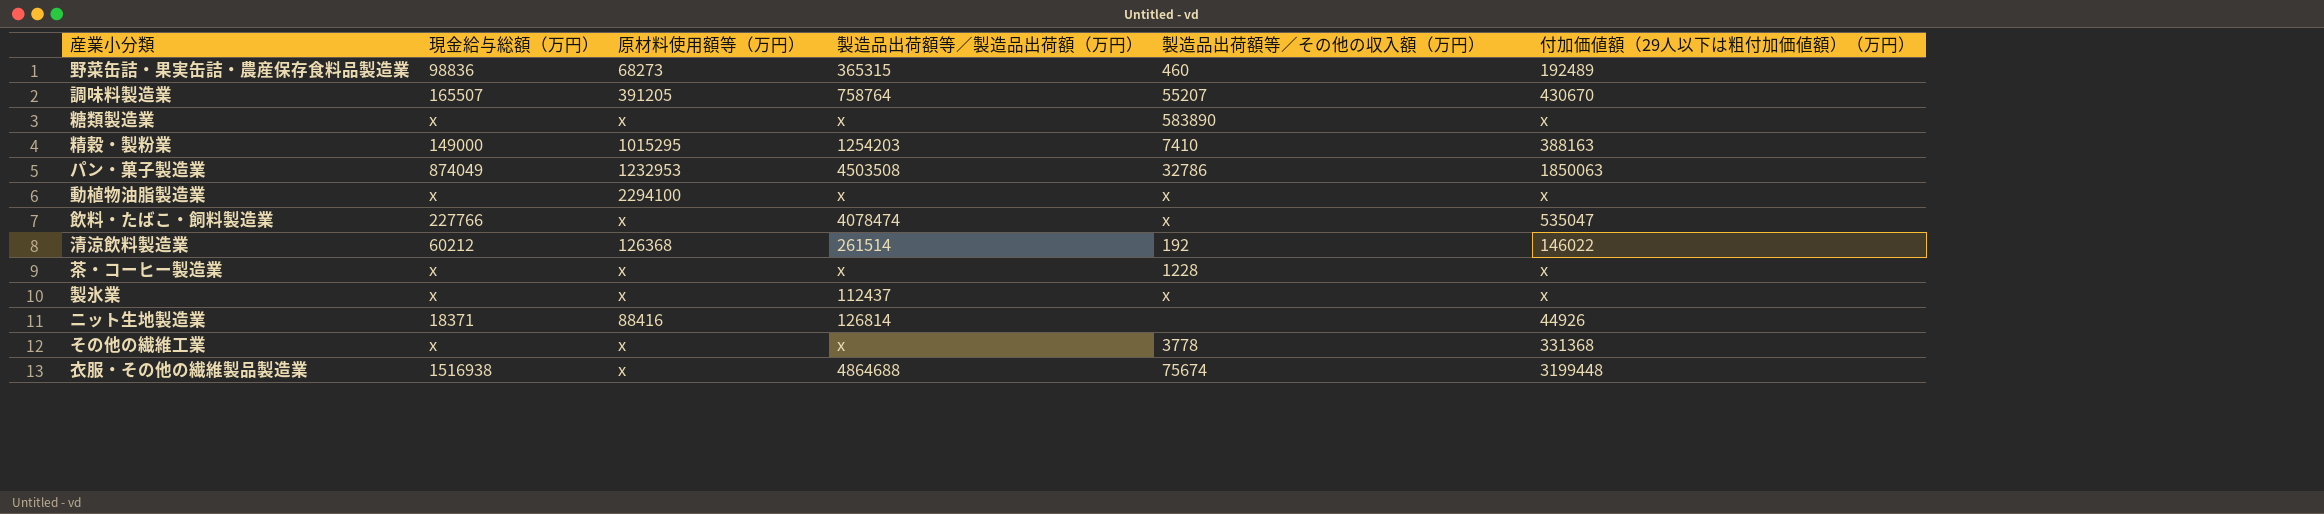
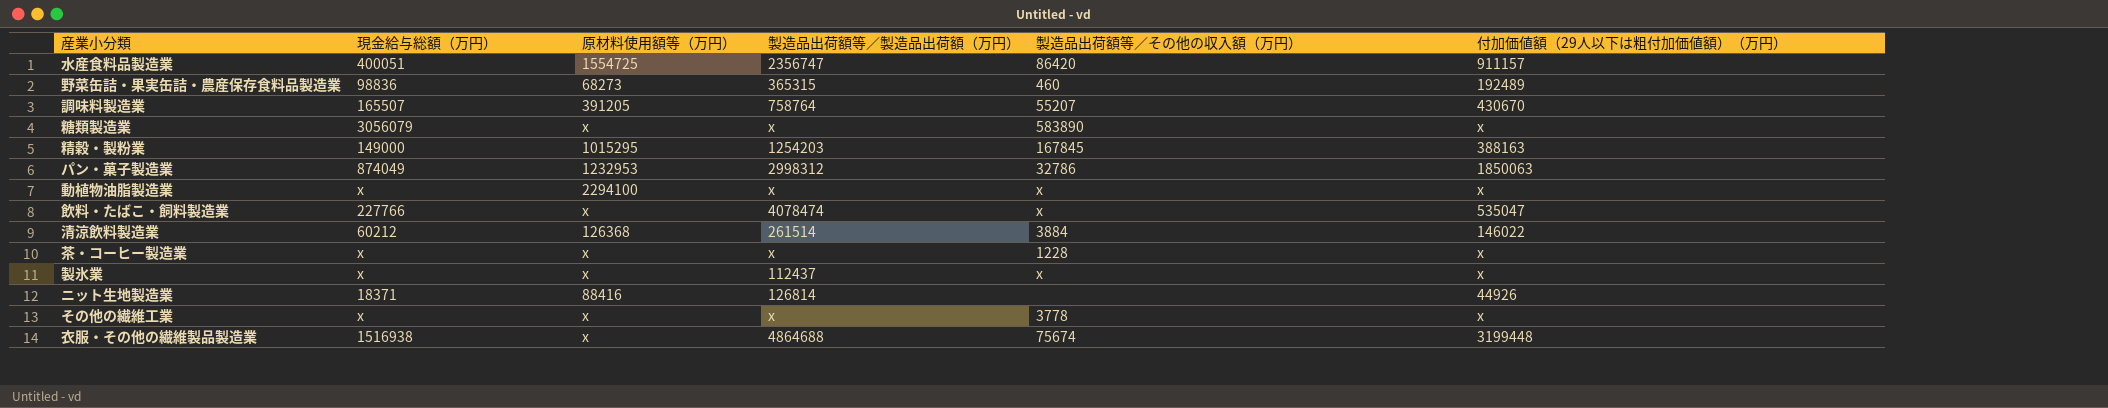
row 水産食料品製造業: none -> 400051 | 1554725 | 2356747 | 86420 | 911157
糖類製造業 | 現金給与総額（万円）: x -> 3056079
精穀・製粉業 | 製造品出荷額等／その他の収入額（万円）: 7410 -> 167845
パン・菓子製造業 | 製造品出荷額等／製造品出荷額（万円）: 4503508 -> 2998312
清涼飲料製造業 | 製造品出荷額等／その他の収入額（万円）: 192 -> 3884
その他の繊維工業 | 付加価値額（29人以下は粗付加価値額）（万円）: 331368 -> x

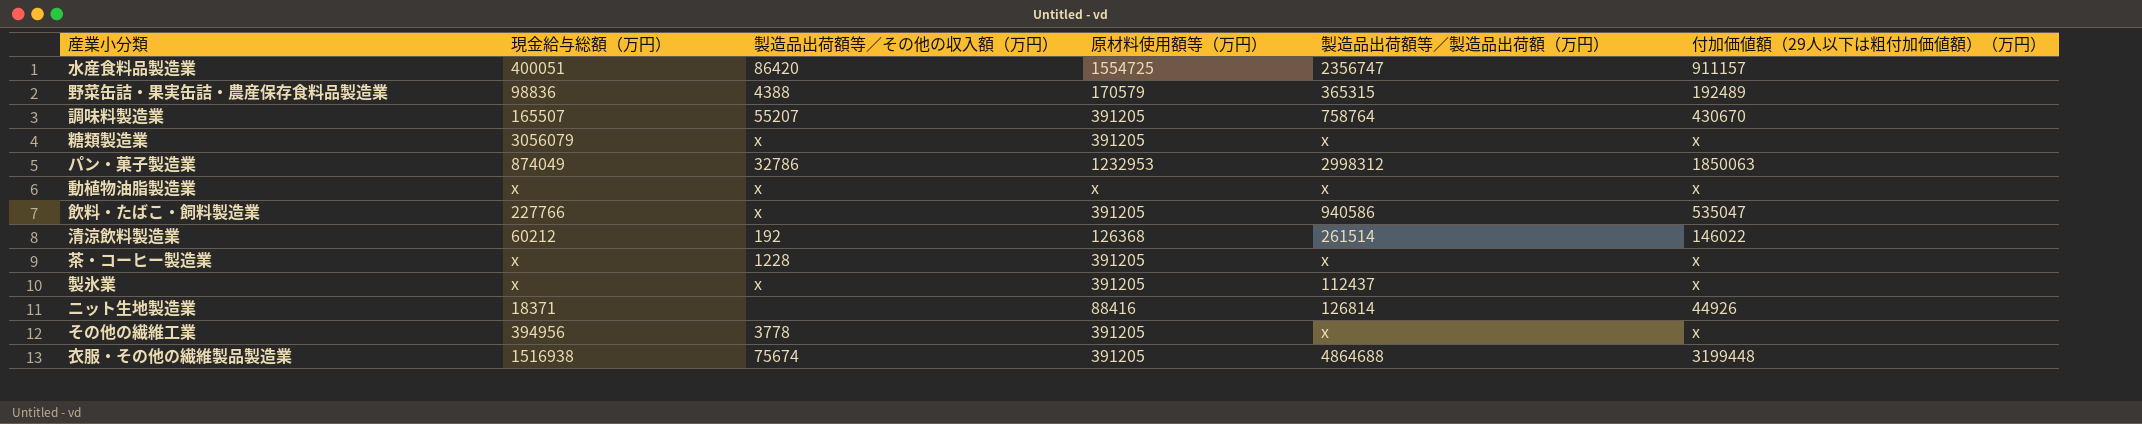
column 製造品出荷額等／その他の収入額（万円） | position: 5 -> 3
row 精穀・製粉業: 149000 | 1015295 | 1254203 | 167845 | 388163 -> none
野菜缶詰・果実缶詰・農産保存食料品製造業 | 製造品出荷額等／その他の収入額（万円）: 460 -> 4388
野菜缶詰・果実缶詰・農産保存食料品製造業 | 原材料使用額等（万円）: 68273 -> 170579
糖類製造業 | 製造品出荷額等／その他の収入額（万円）: 583890 -> x
糖類製造業 | 原材料使用額等（万円）: x -> 391205
動植物油脂製造業 | 原材料使用額等（万円）: 2294100 -> x
飲料・たばこ・飼料製造業 | 原材料使用額等（万円）: x -> 391205
飲料・たばこ・飼料製造業 | 製造品出荷額等／製造品出荷額（万円）: 4078474 -> 940586
清涼飲料製造業 | 製造品出荷額等／その他の収入額（万円）: 3884 -> 192
茶・コーヒー製造業 | 原材料使用額等（万円）: x -> 391205
製氷業 | 原材料使用額等（万円）: x -> 391205
その他の繊維工業 | 現金給与総額（万円）: x -> 394956
その他の繊維工業 | 原材料使用額等（万円）: x -> 391205
衣服・その他の繊維製品製造業 | 原材料使用額等（万円）: x -> 391205

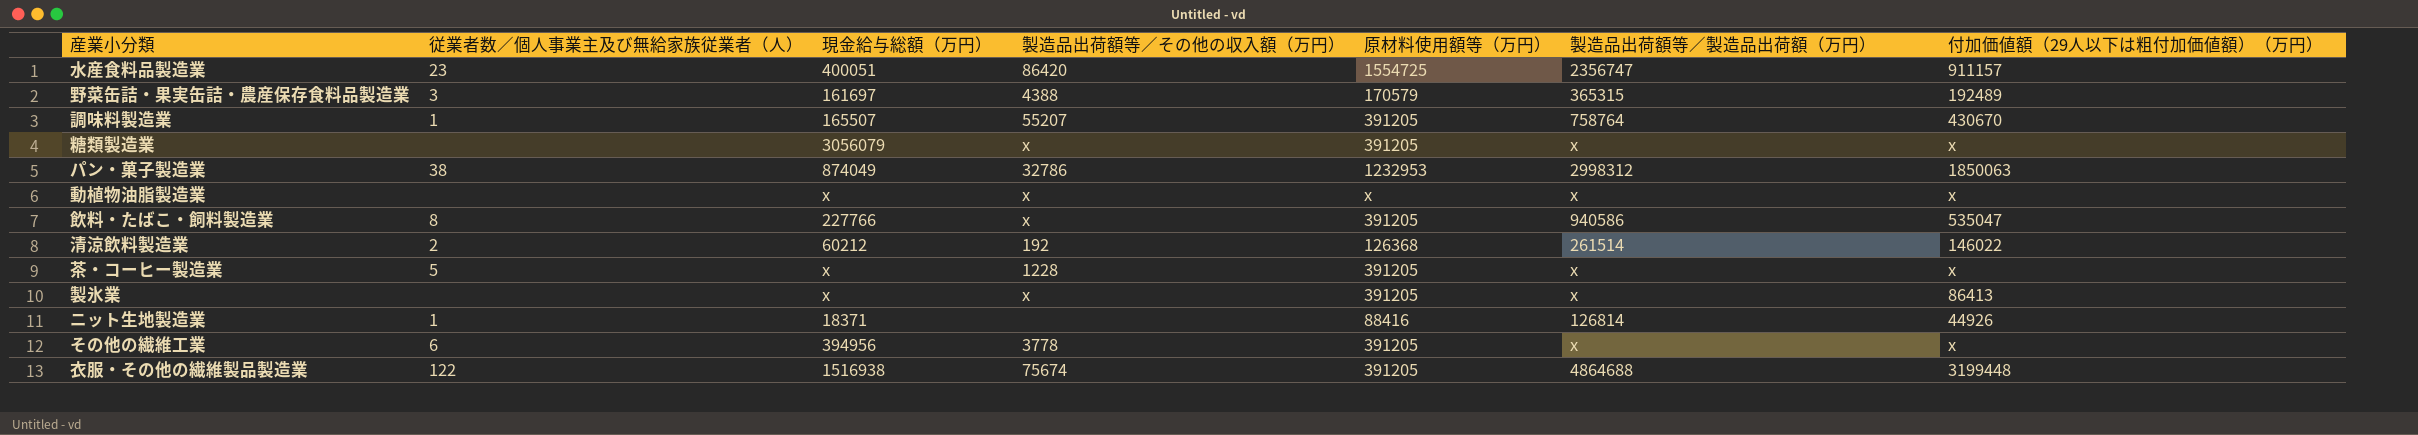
column 従業者数／個人事業主及び無給家族従業者（人） | position: none -> 2
野菜缶詰・果実缶詰・農産保存食料品製造業 | 現金給与総額（万円）: 98836 -> 161697
製氷業 | 製造品出荷額等／製造品出荷額（万円）: 112437 -> x
製氷業 | 付加価値額（29人以下は粗付加価値額）（万円）: x -> 86413

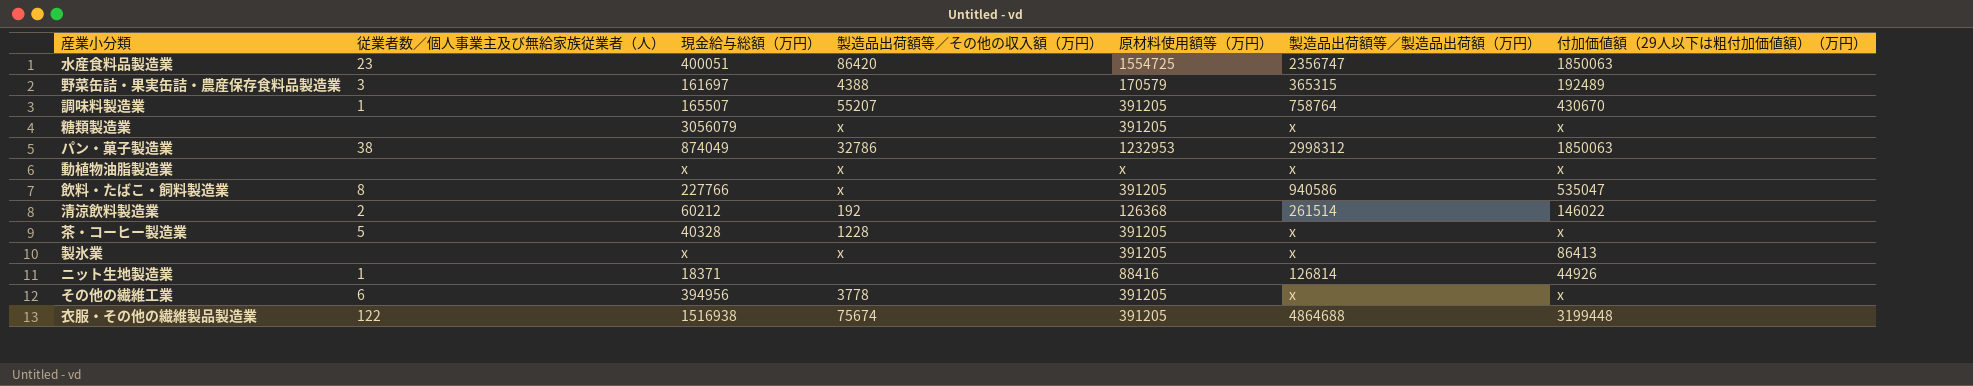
水産食料品製造業 | 付加価値額（29人以下は粗付加価値額）（万円）: 911157 -> 1850063
茶・コーヒー製造業 | 現金給与総額（万円）: x -> 40328

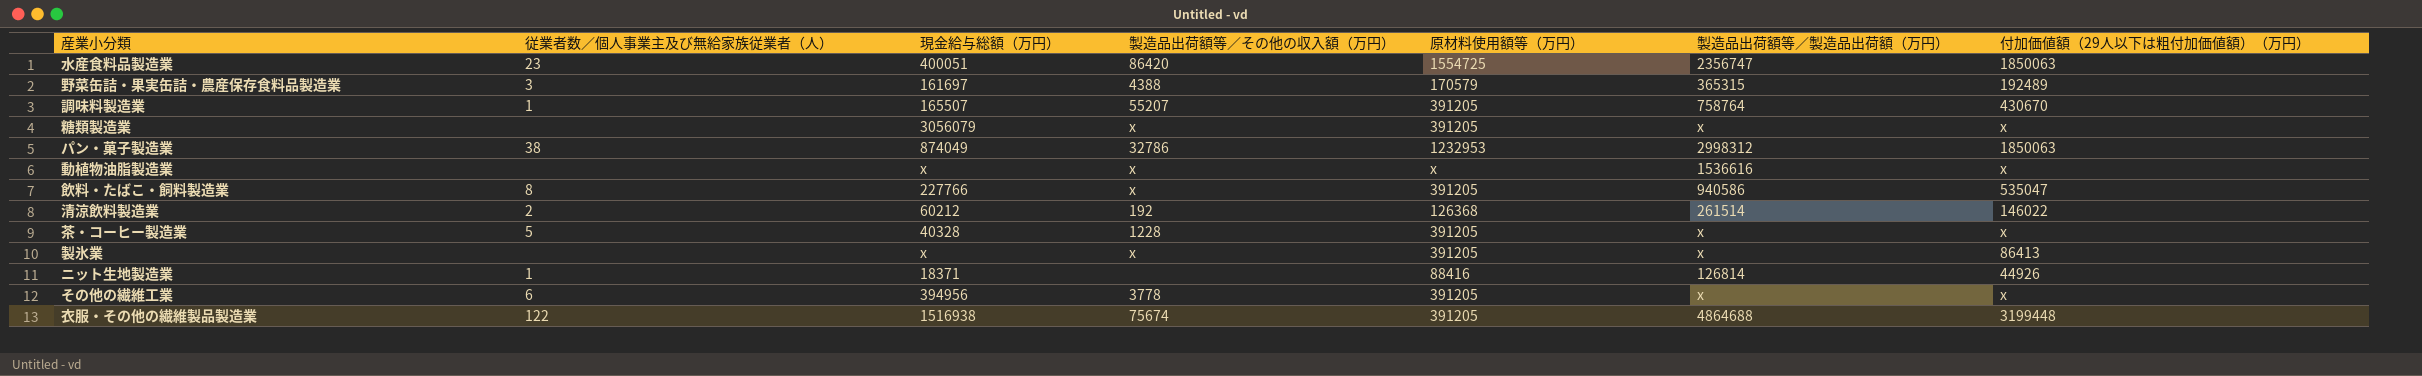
動植物油脂製造業 | 製造品出荷額等／製造品出荷額（万円）: x -> 1536616

